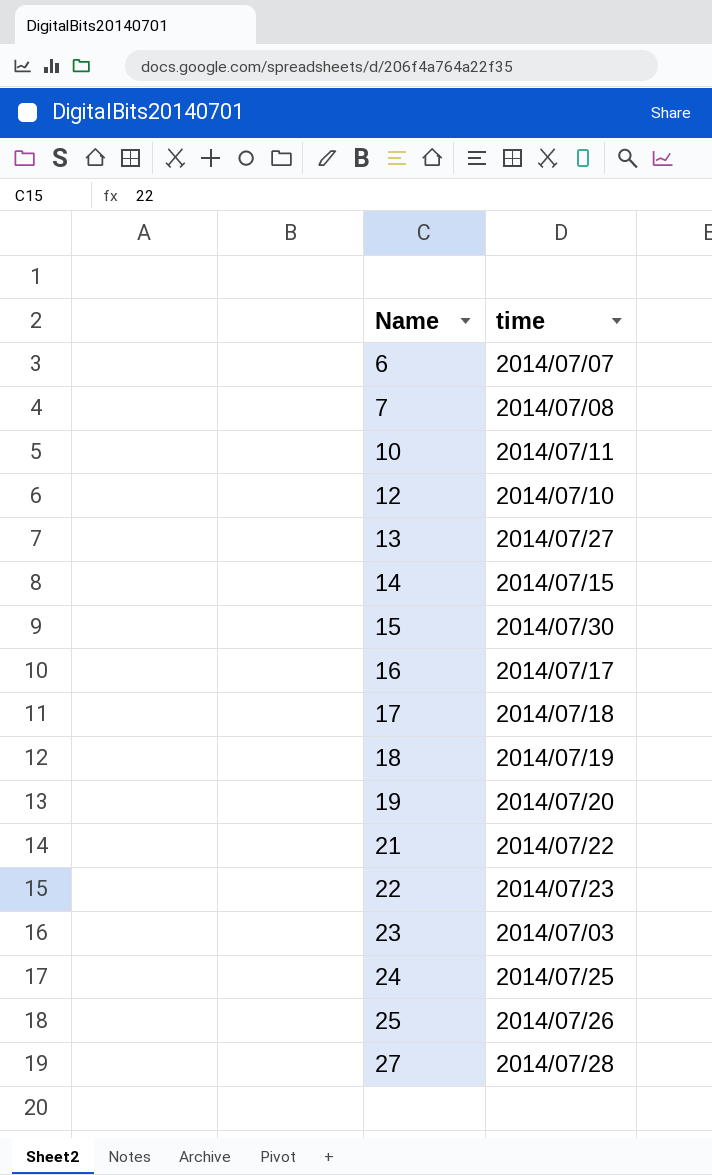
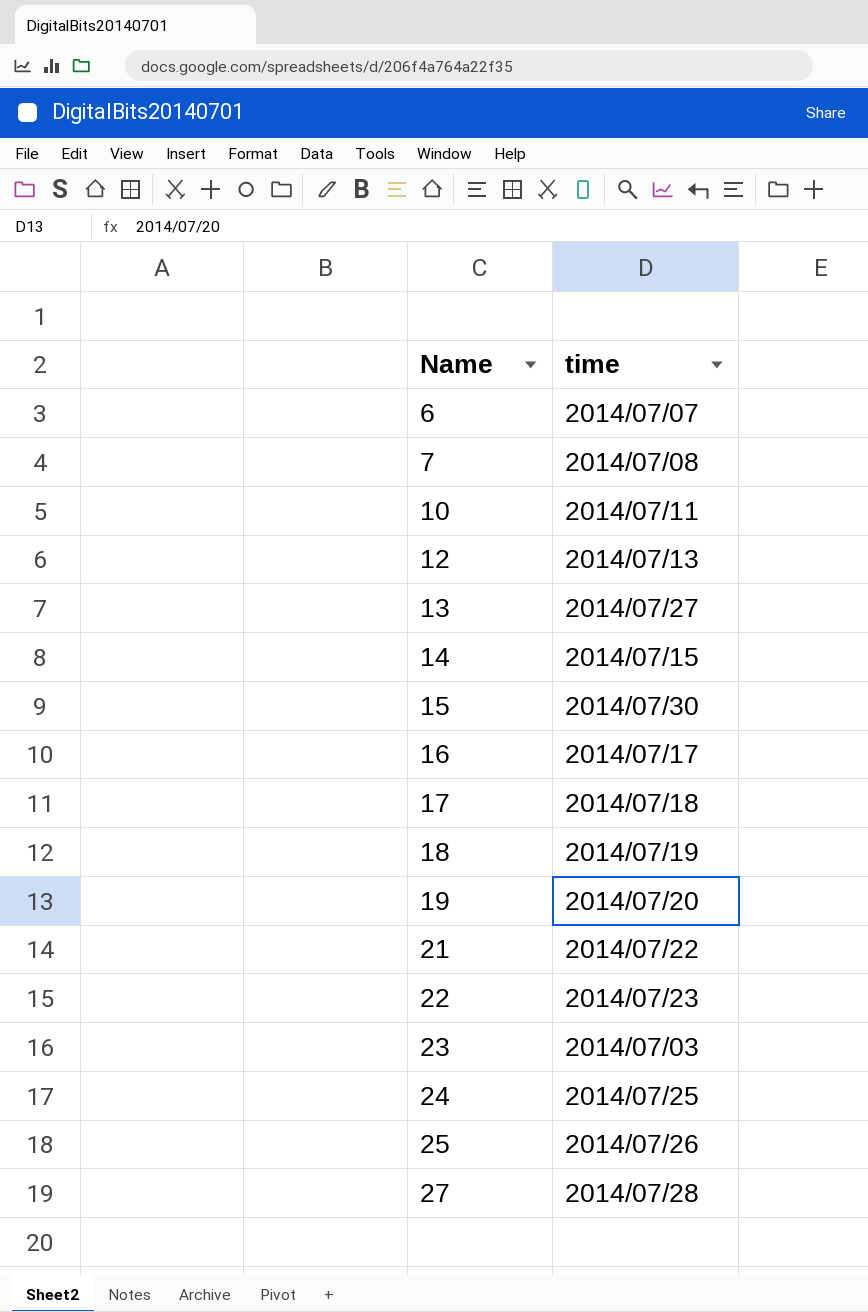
12 | time: 2014/07/10 -> 2014/07/13

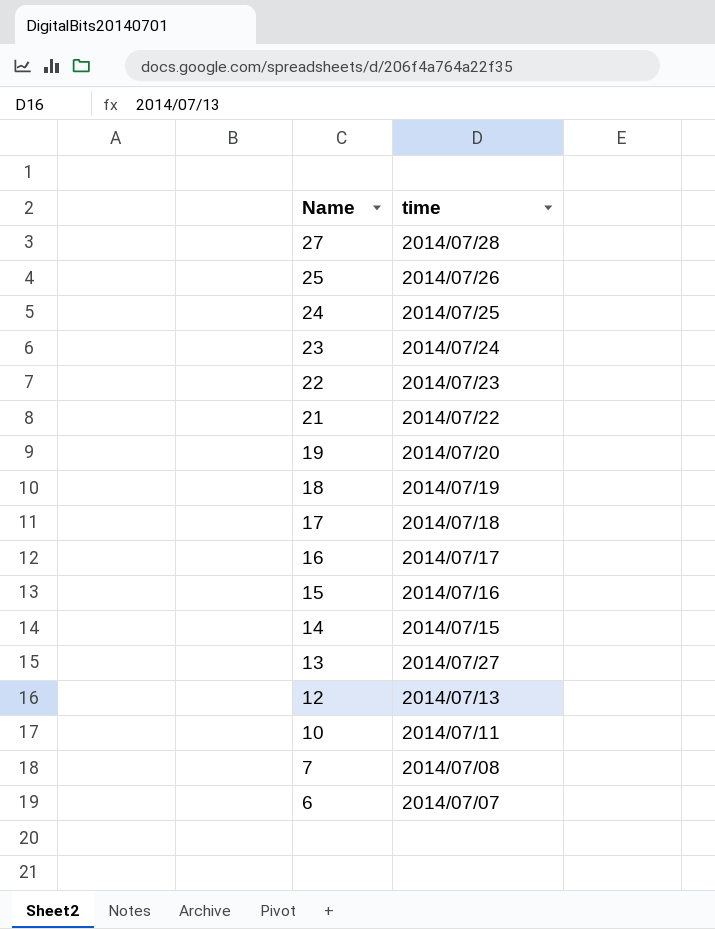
row order: Name ascending -> Name descending
23 | time: 2014/07/03 -> 2014/07/24
15 | time: 2014/07/30 -> 2014/07/16

